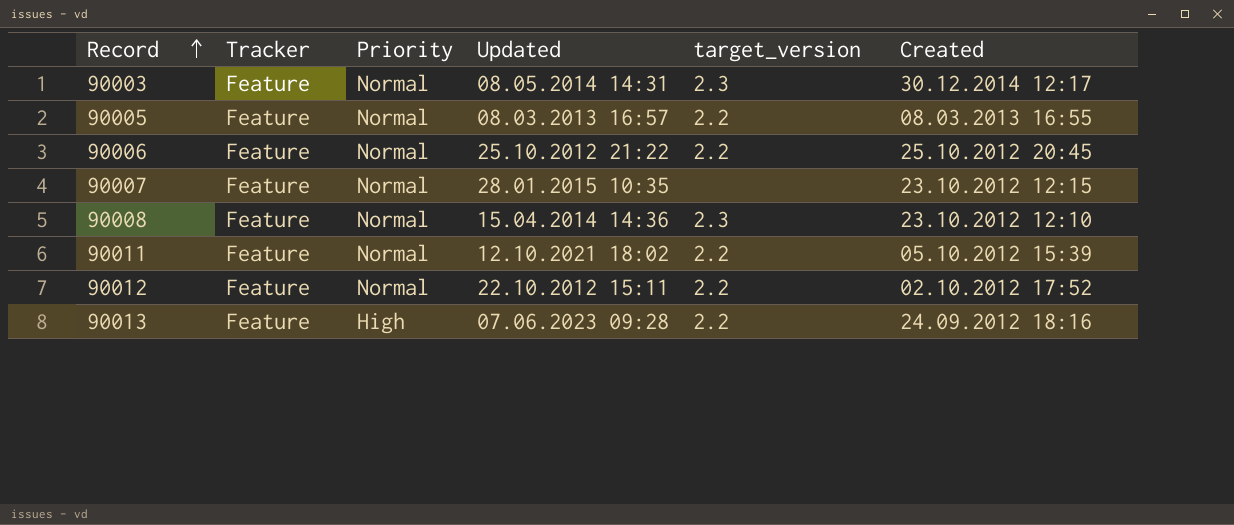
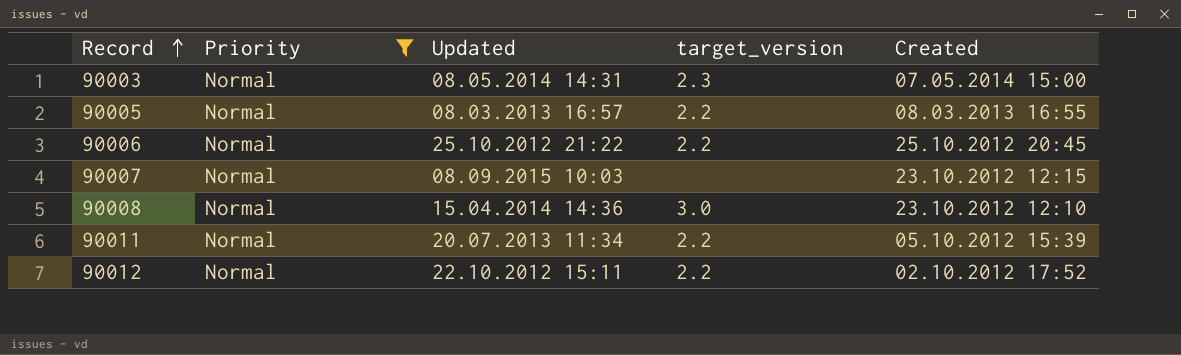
filter: none -> Priority = Normal
column Tracker | position: 2 -> none
90003 | Created: 30.12.2014 12:17 -> 07.05.2014 15:00
90007 | Updated: 28.01.2015 10:35 -> 08.09.2015 10:03
90008 | target_version: 2.3 -> 3.0
90011 | Updated: 12.10.2021 18:02 -> 20.07.2013 11:34

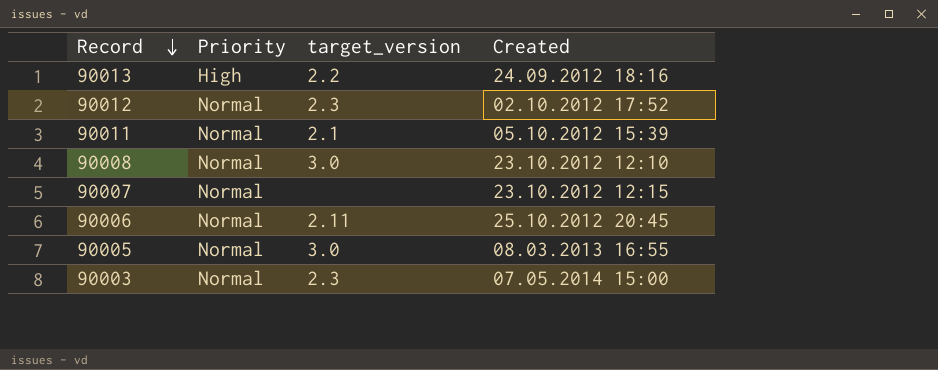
filter: Priority = Normal -> none
row order: Record ascending -> Record descending
column Updated | position: 3 -> none
90012 | target_version: 2.2 -> 2.3
90011 | target_version: 2.2 -> 2.1
90006 | target_version: 2.2 -> 2.11
90005 | target_version: 2.2 -> 3.0

